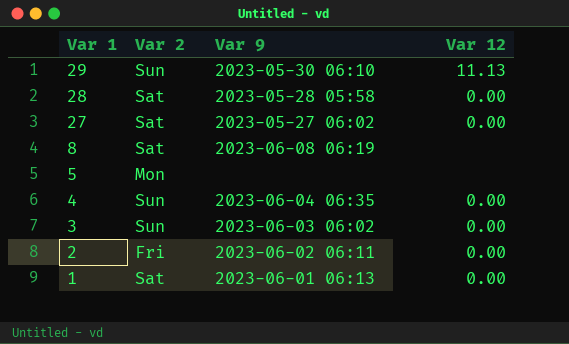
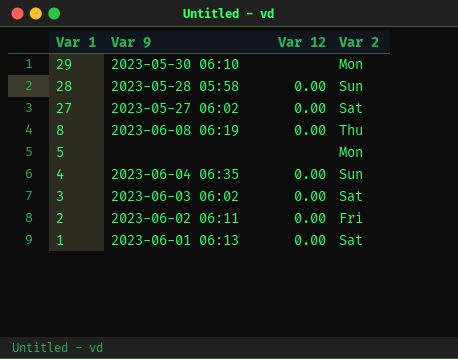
column Var 2 | position: 2 -> 4
29 | Var 12: 11.13 -> none
29 | Var 2: Sun -> Mon
28 | Var 2: Sat -> Sun
8 | Var 12: none -> 0.00
8 | Var 2: Sat -> Thu
3 | Var 2: Sun -> Sat

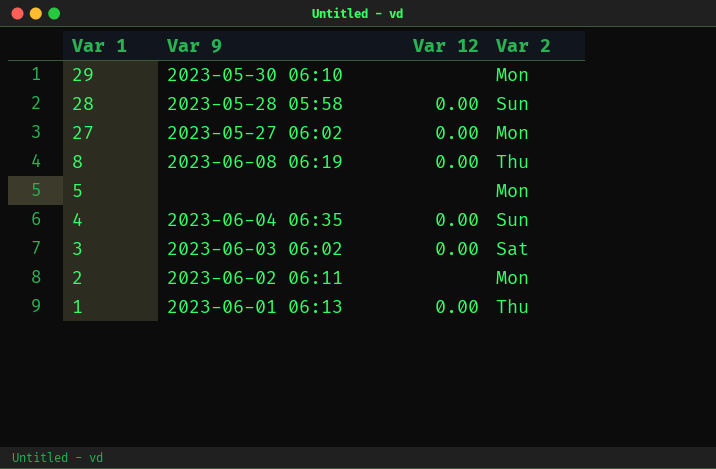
27 | Var 2: Sat -> Mon
2 | Var 12: 0.00 -> none
2 | Var 2: Fri -> Mon
1 | Var 2: Sat -> Thu

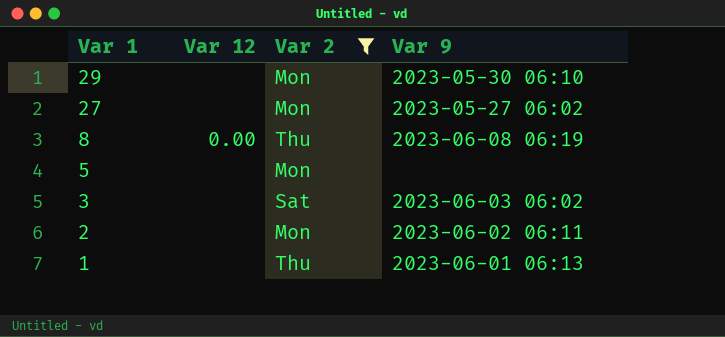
filter: none -> Var 2 != Sun
column Var 9 | position: 2 -> 4
27 | Var 12: 0.00 -> none
3 | Var 12: 0.00 -> none
1 | Var 12: 0.00 -> none

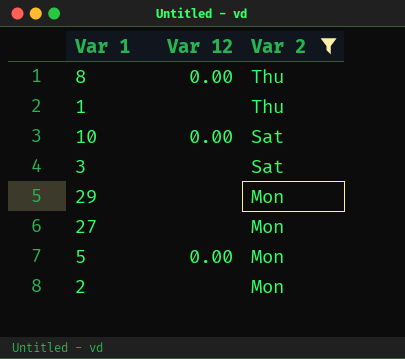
row order: Var 1 descending -> Var 2 descending
column Var 9 | position: 4 -> none
row 10: none -> 0.00 | Sat
5 | Var 12: none -> 0.00

